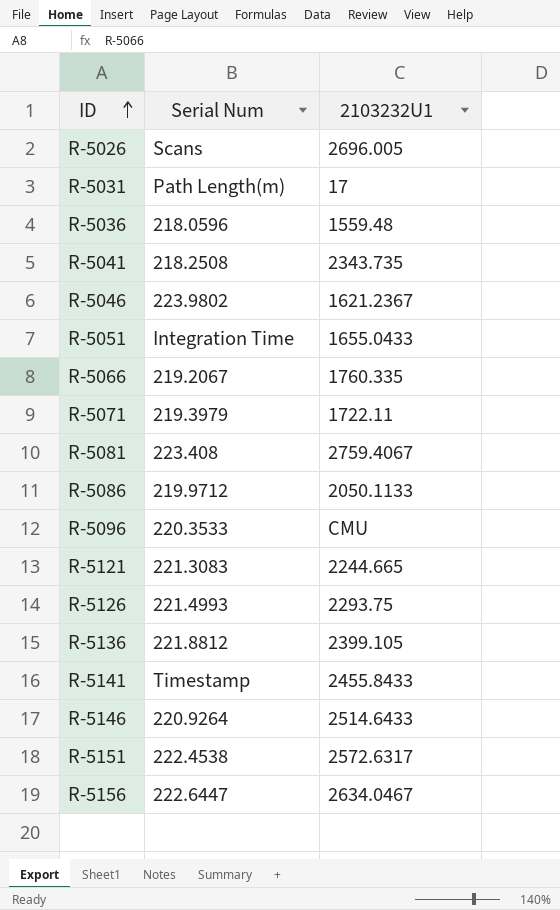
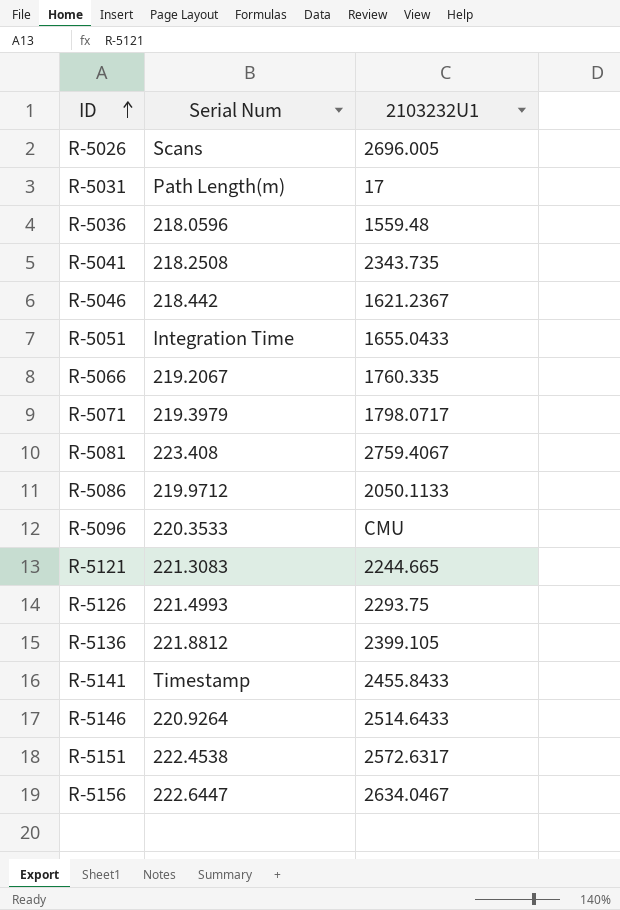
R-5046 | Serial Num: 223.9802 -> 218.442
R-5071 | 2103232U1: 1722.11 -> 1798.0717

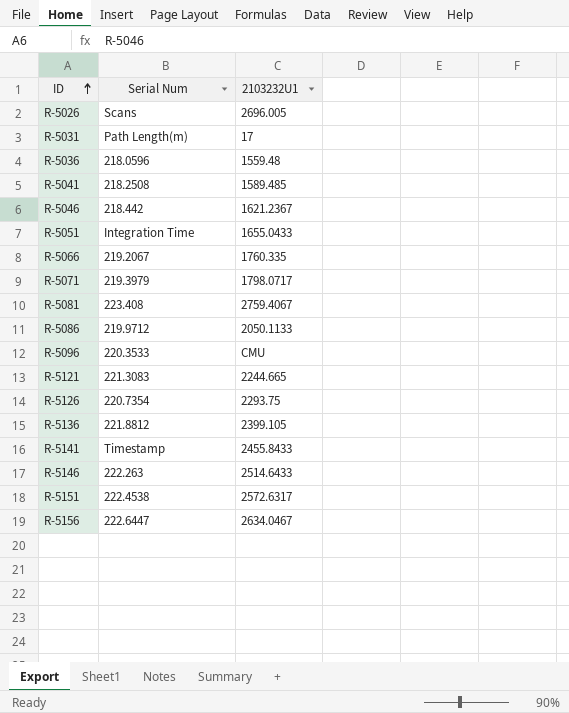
R-5041 | 2103232U1: 2343.735 -> 1589.485
R-5126 | Serial Num: 221.4993 -> 220.7354
R-5146 | Serial Num: 220.9264 -> 222.263

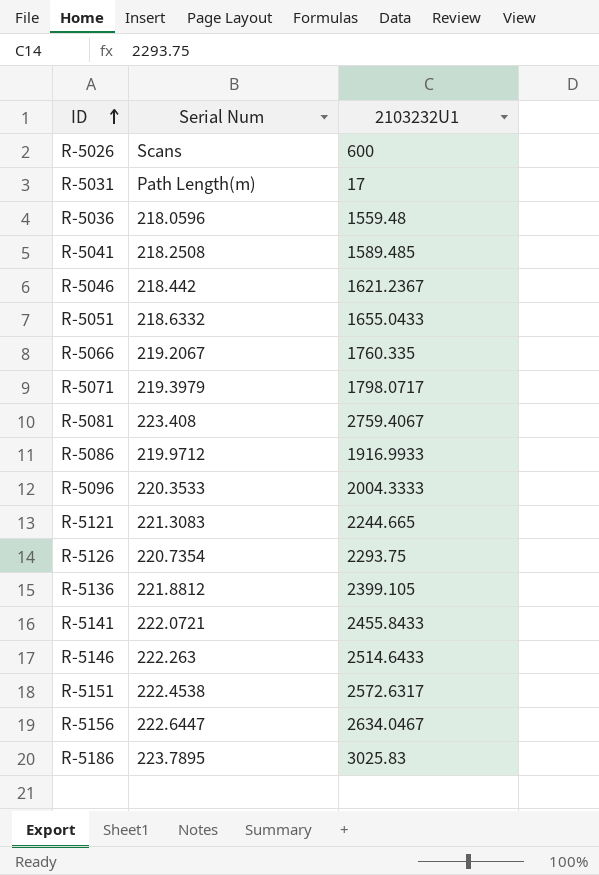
R-5026 | 2103232U1: 2696.005 -> 600
R-5051 | Serial Num: Integration Time -> 218.6332
R-5086 | 2103232U1: 2050.1133 -> 1916.9933
R-5096 | 2103232U1: CMU -> 2004.3333
R-5141 | Serial Num: Timestamp -> 222.0721
row R-5186: none -> 223.7895 | 3025.83

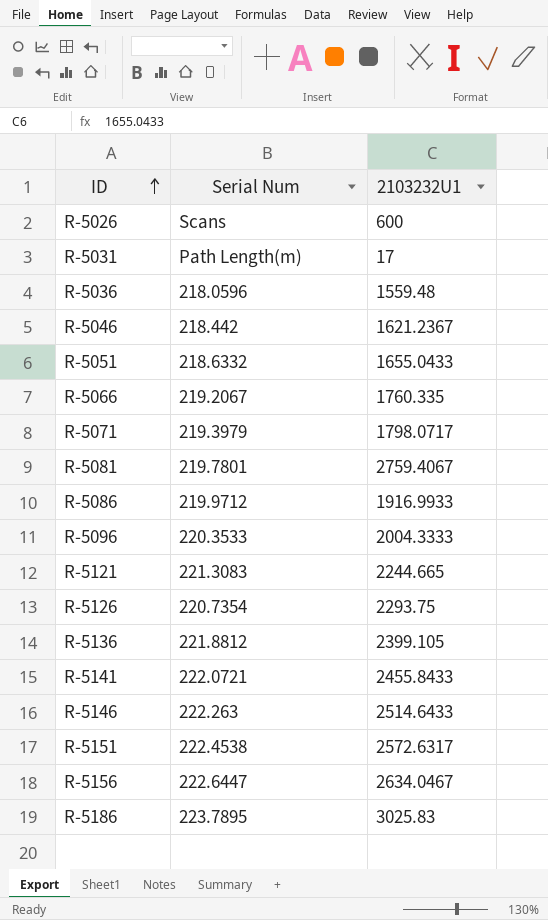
row R-5041: 218.2508 | 1589.485 -> none
R-5081 | Serial Num: 223.408 -> 219.7801

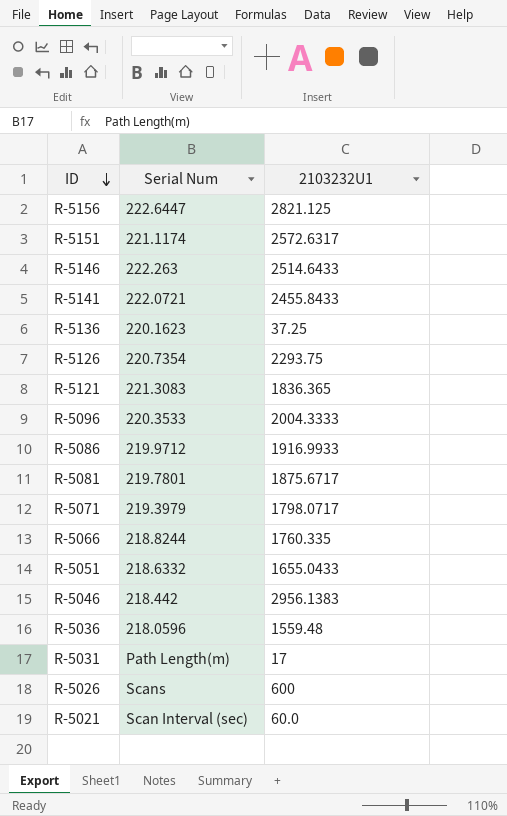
row order: ID ascending -> ID descending
row R-5186: 223.7895 | 3025.83 -> none
R-5156 | 2103232U1: 2634.0467 -> 2821.125
R-5151 | Serial Num: 222.4538 -> 221.1174
R-5136 | Serial Num: 221.8812 -> 220.1623
R-5136 | 2103232U1: 2399.105 -> 37.25
R-5121 | 2103232U1: 2244.665 -> 1836.365
R-5081 | 2103232U1: 2759.4067 -> 1875.6717
R-5066 | Serial Num: 219.2067 -> 218.8244
R-5046 | 2103232U1: 1621.2367 -> 2956.1383
row R-5021: none -> Scan Interval (sec) | 60.0

